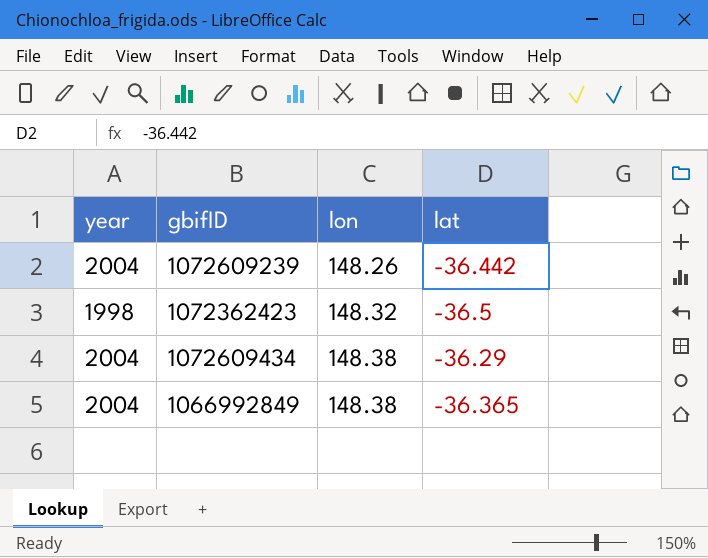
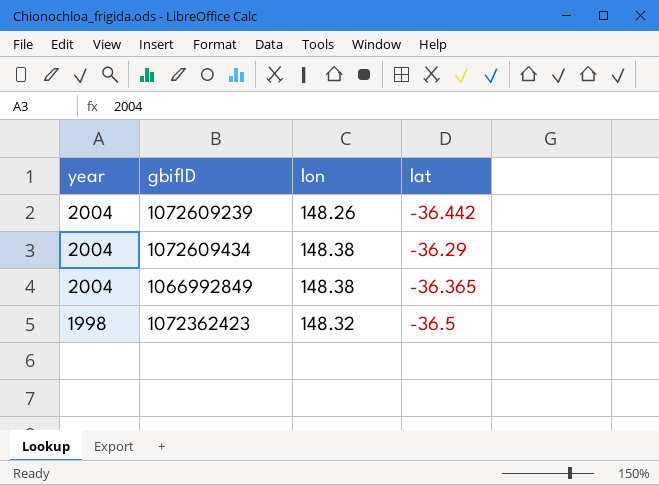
row order: lon ascending -> year descending

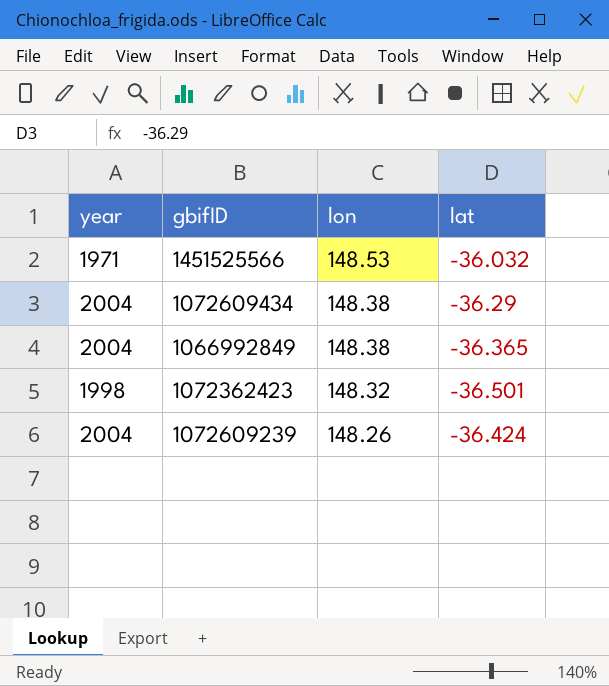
row order: year descending -> lon descending
row 1451525566: none -> 1971 | 148.53 | -36.032
1072362423 | lat: -36.5 -> -36.501
1072609239 | lat: -36.442 -> -36.424

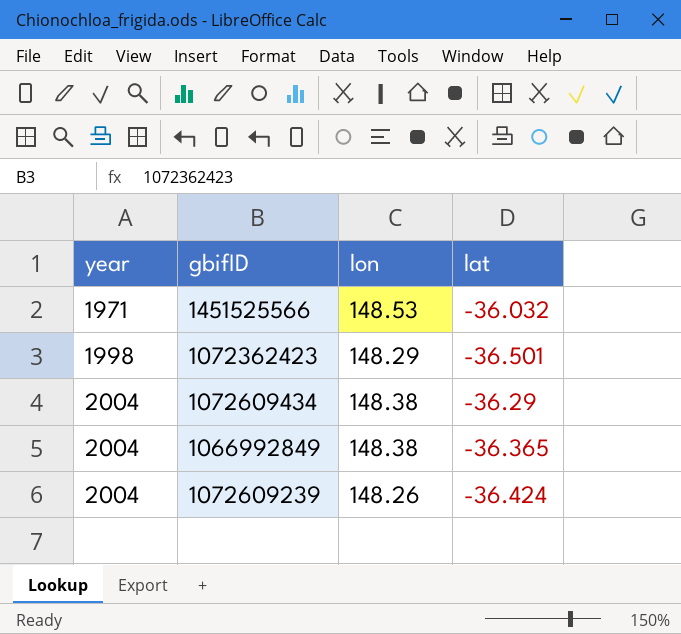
row order: lon descending -> year ascending
1072362423 | lon: 148.32 -> 148.29

